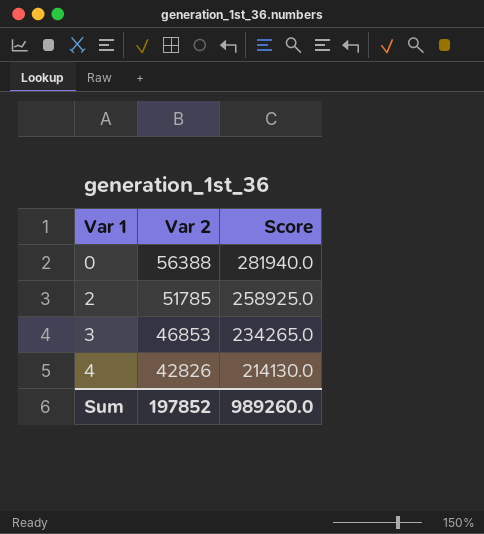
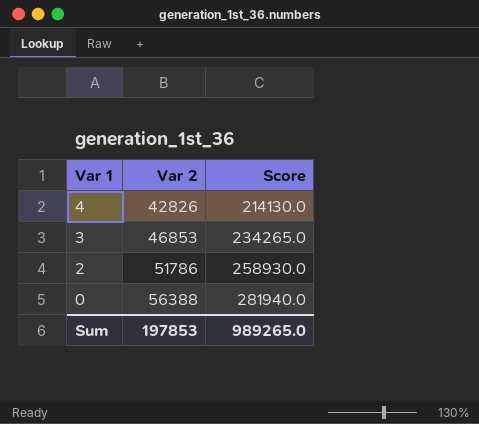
row order: Var 1 ascending -> Var 1 descending
2 | Var 2: 51785 -> 51786
2 | Score: 258925.0 -> 258930.0
Sum | Var 2: 197852 -> 197853
Sum | Score: 989260.0 -> 989265.0

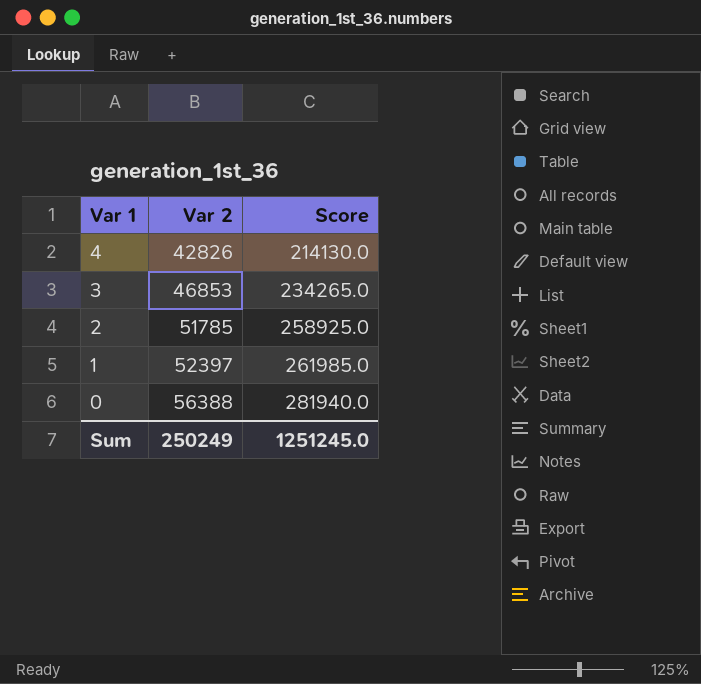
2 | Var 2: 51786 -> 51785
2 | Score: 258930.0 -> 258925.0
row 1: none -> 52397 | 261985.0
Sum | Var 2: 197853 -> 250249
Sum | Score: 989265.0 -> 1251245.0

